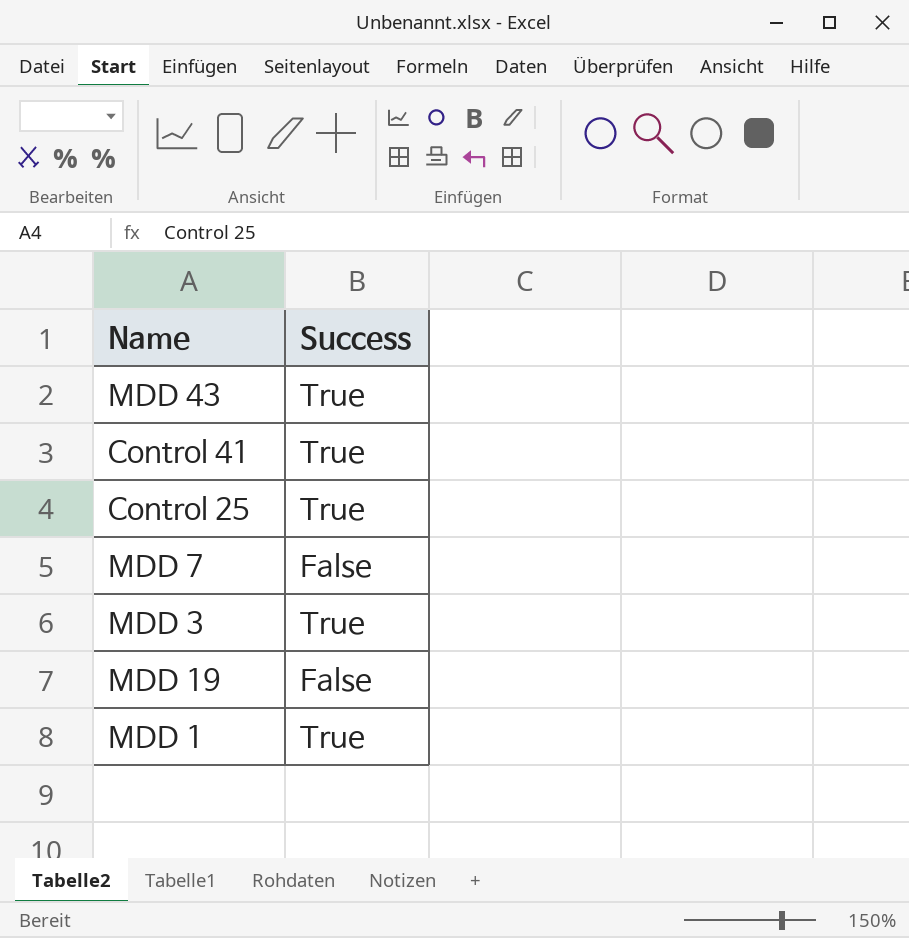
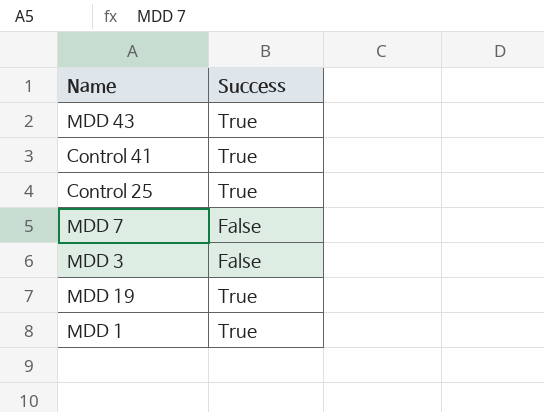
MDD 3 | Success: True -> False
MDD 19 | Success: False -> True

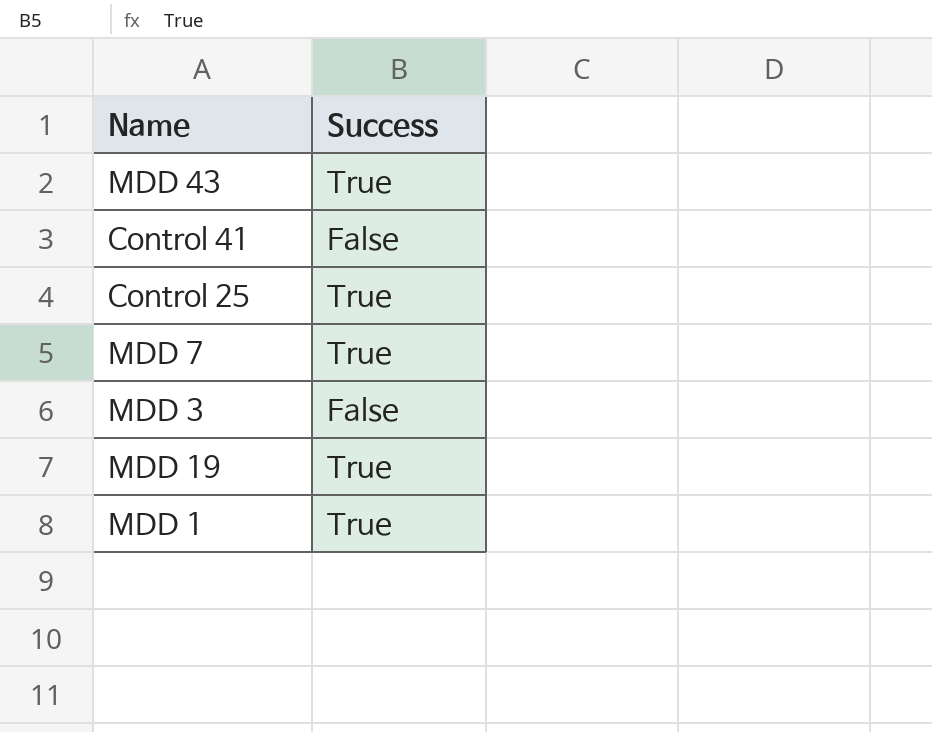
Control 41 | Success: True -> False
MDD 7 | Success: False -> True

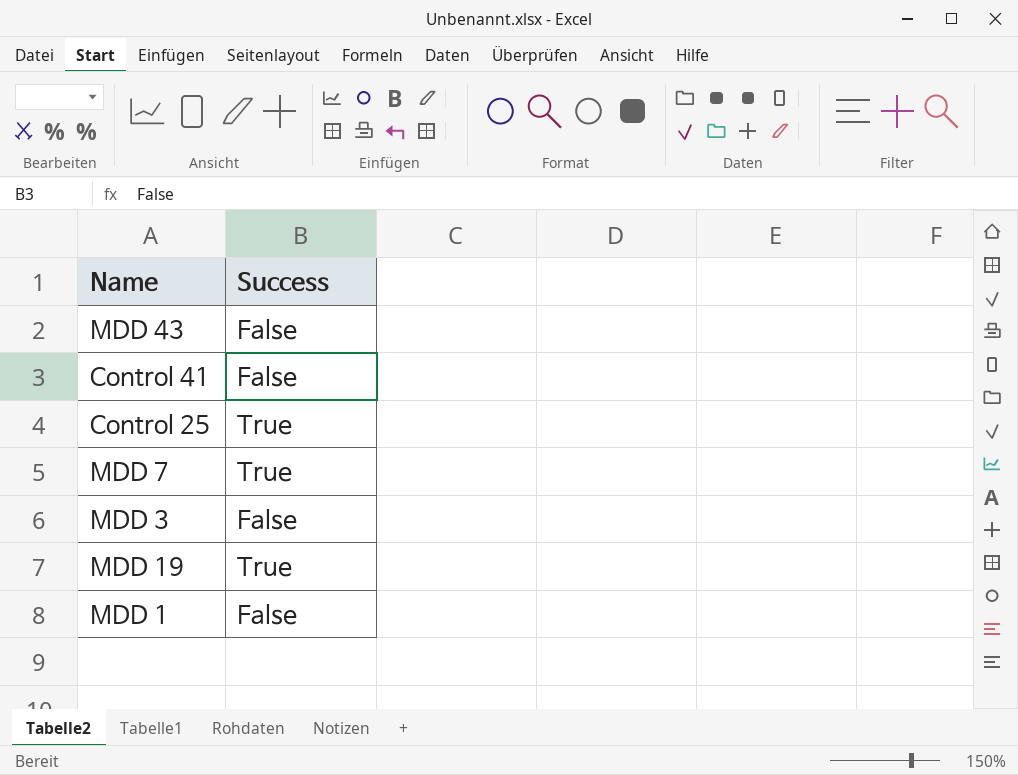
MDD 43 | Success: True -> False
MDD 1 | Success: True -> False

